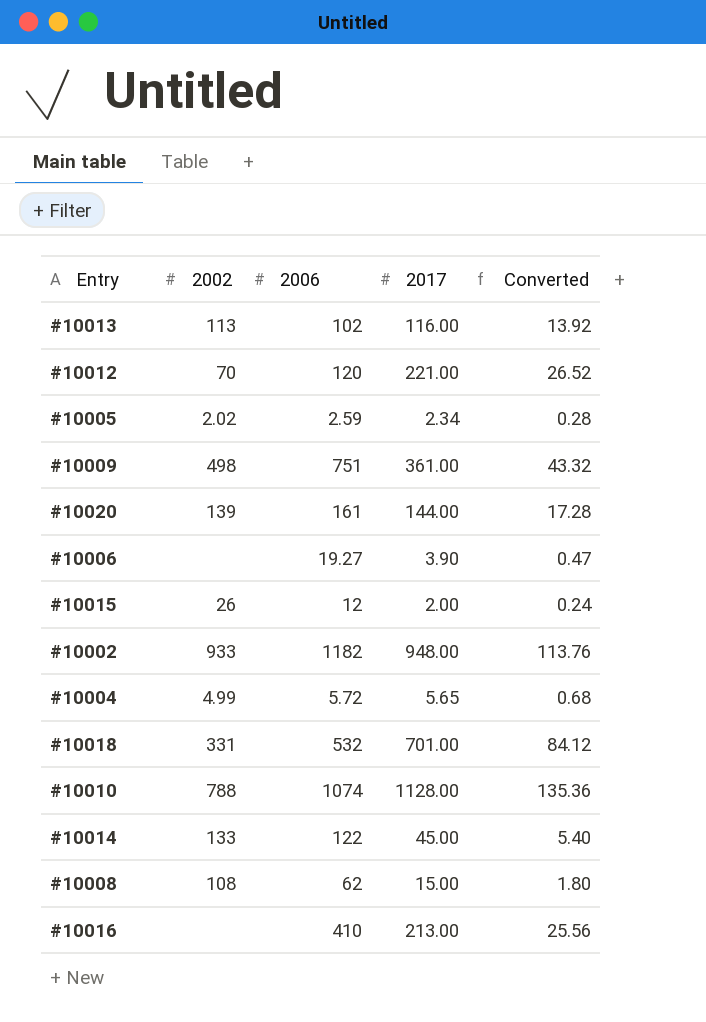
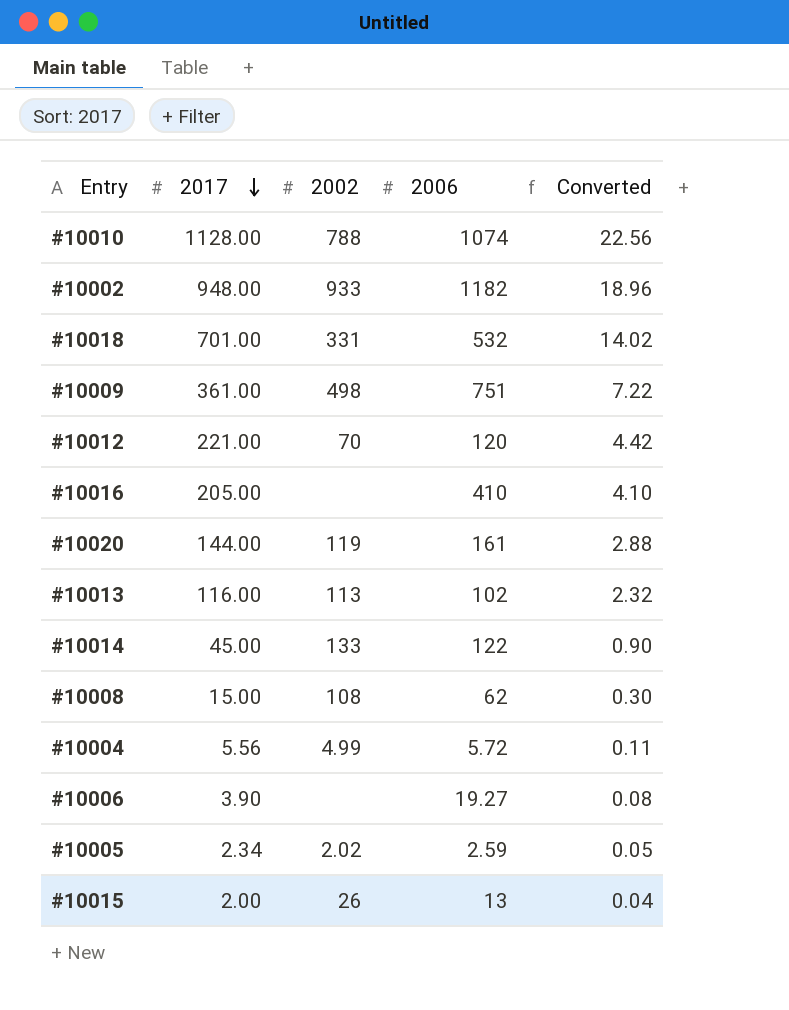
row order: none -> 2017 descending
column 2017 | position: 4 -> 2
column Converted | formula: [2017] * 0.12 -> [2017] * 0.02
#10016 | 2017: 213.00 -> 205.00
#10020 | 2002: 139 -> 119
#10004 | 2017: 5.65 -> 5.56
#10015 | 2006: 12 -> 13

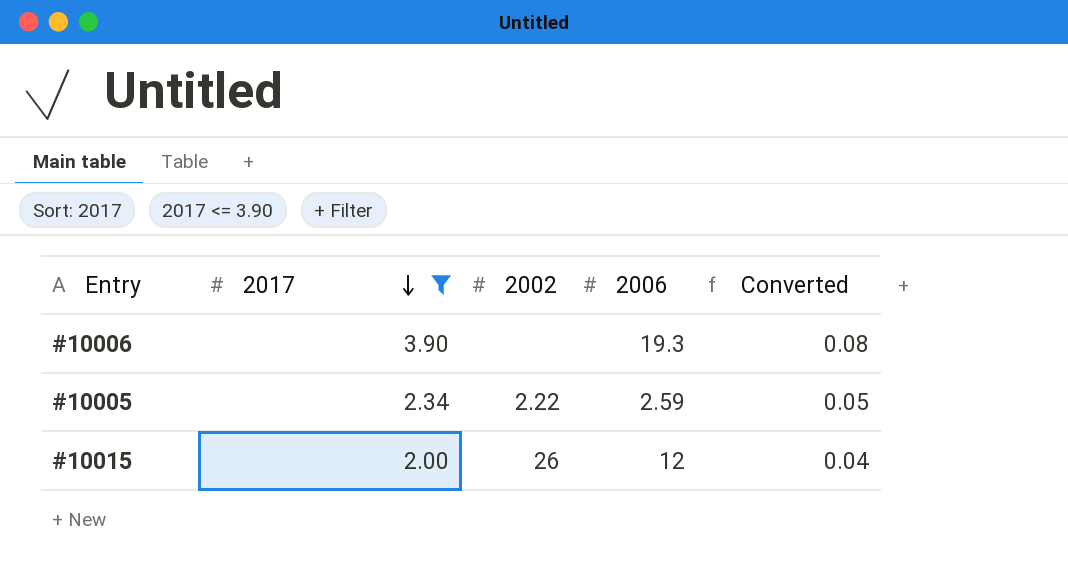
filter: none -> 2017 <= 3.90
#10006 | 2006: 19.27 -> 19.3
#10005 | 2002: 2.02 -> 2.22
#10015 | 2006: 13 -> 12

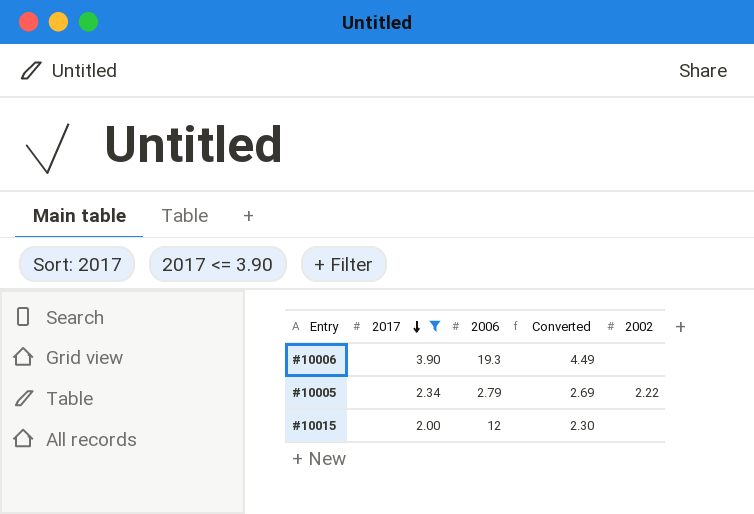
column Converted | formula: [2017] * 0.02 -> [2017] * 1.15
column 2002 | position: 3 -> 5
#10005 | 2006: 2.59 -> 2.79
#10015 | 2002: 26 -> none

